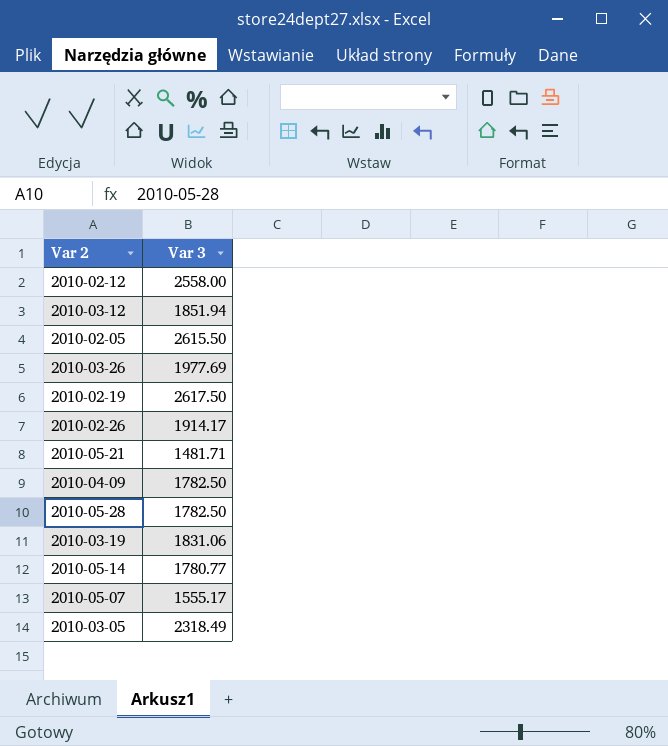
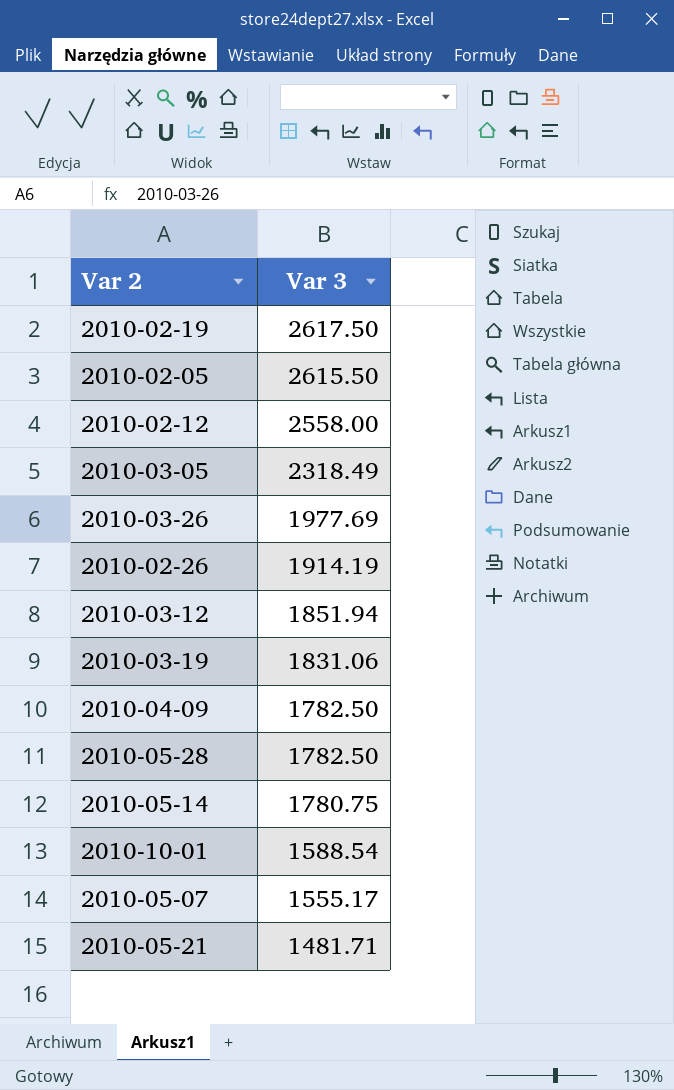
row order: none -> Var 3 descending
2010-02-26 | Var 3: 1914.17 -> 1914.19
2010-05-14 | Var 3: 1780.77 -> 1780.75
row 2010-10-01: none -> 1588.54

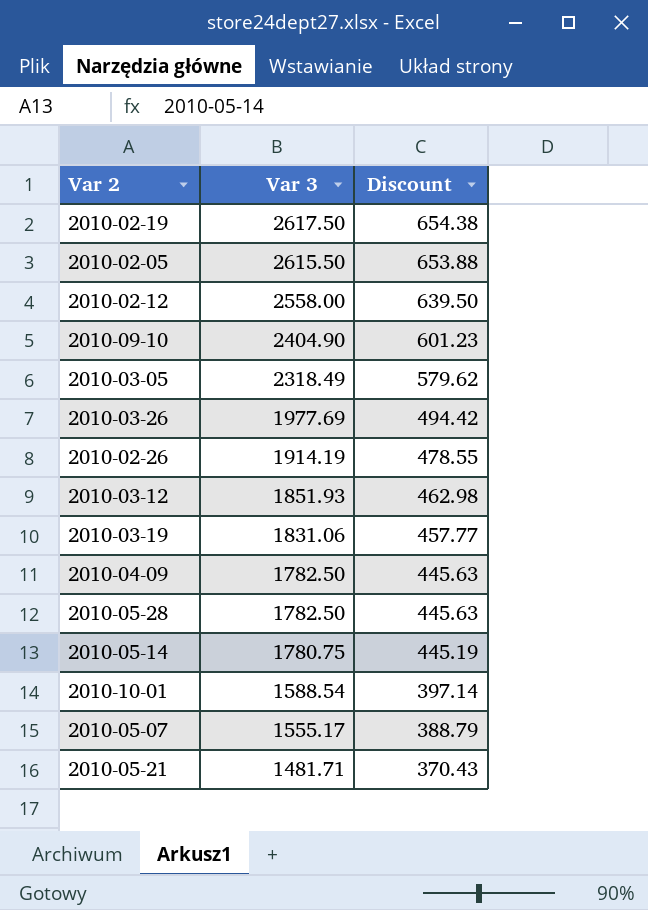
column Discount | formula: none -> [Var 3] * 0.25
row 2010-09-10: none -> 2404.90 | 601.23
2010-03-12 | Var 3: 1851.94 -> 1851.93

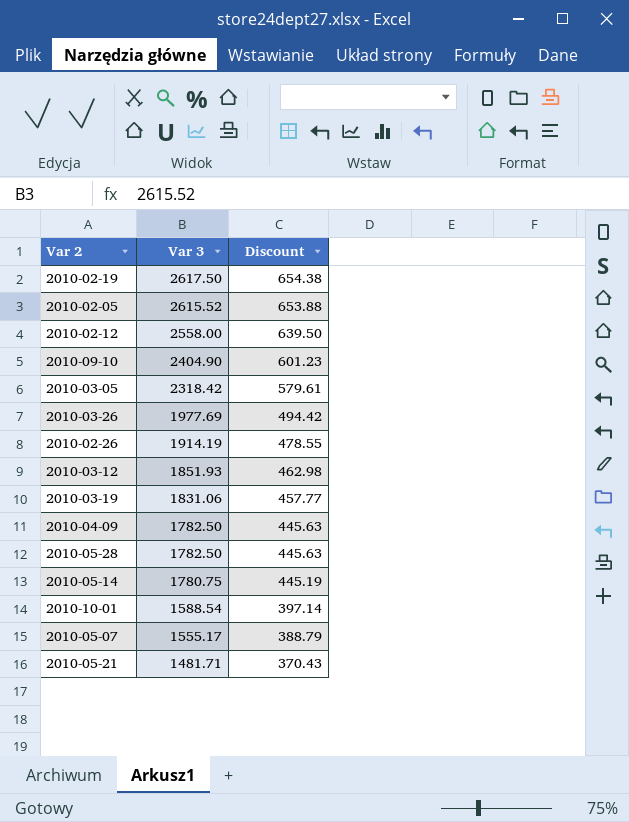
2010-02-05 | Var 3: 2615.50 -> 2615.52
2010-03-05 | Var 3: 2318.49 -> 2318.42
2010-03-05 | Discount: 579.62 -> 579.61

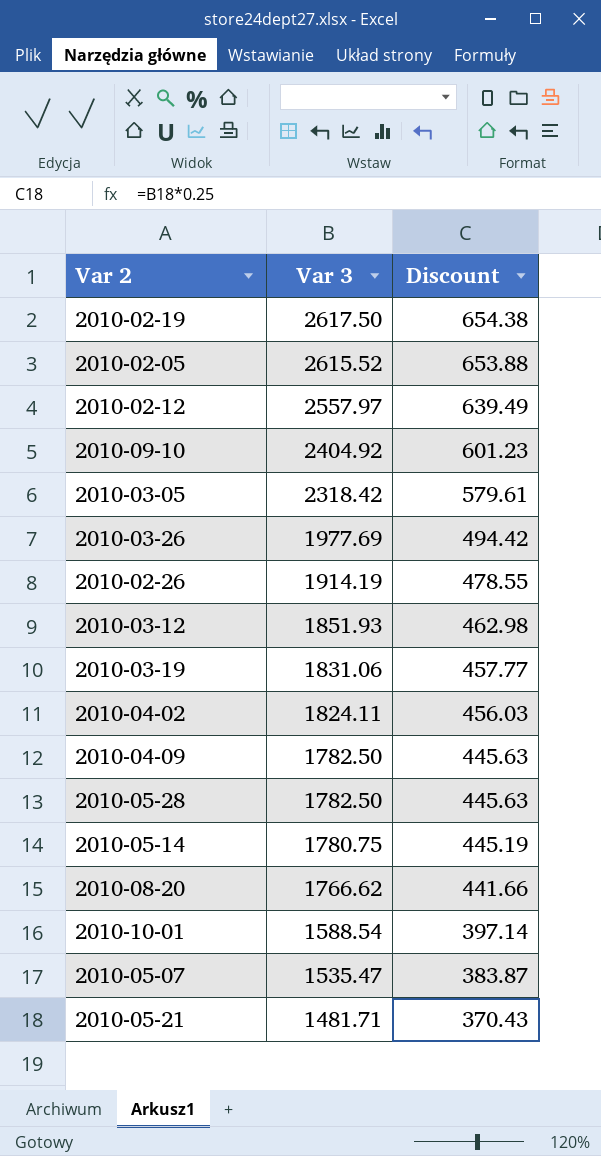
2010-02-12 | Var 3: 2558.00 -> 2557.97
2010-02-12 | Discount: 639.50 -> 639.49
2010-09-10 | Var 3: 2404.90 -> 2404.92
row 2010-04-02: none -> 1824.11 | 456.03
row 2010-08-20: none -> 1766.62 | 441.66
2010-05-07 | Var 3: 1555.17 -> 1535.47
2010-05-07 | Discount: 388.79 -> 383.87

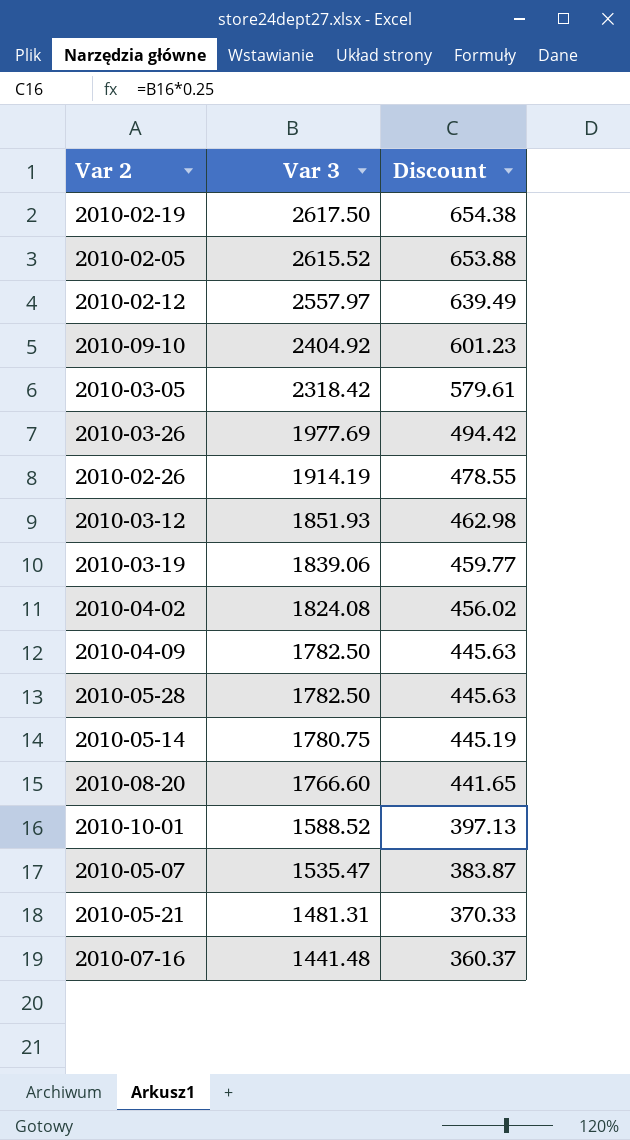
2010-03-19 | Var 3: 1831.06 -> 1839.06
2010-03-19 | Discount: 457.77 -> 459.77
2010-04-02 | Var 3: 1824.11 -> 1824.08
2010-04-02 | Discount: 456.03 -> 456.02
2010-08-20 | Var 3: 1766.62 -> 1766.60
2010-08-20 | Discount: 441.66 -> 441.65
2010-10-01 | Var 3: 1588.54 -> 1588.52
2010-10-01 | Discount: 397.14 -> 397.13
2010-05-21 | Var 3: 1481.71 -> 1481.31
2010-05-21 | Discount: 370.43 -> 370.33
row 2010-07-16: none -> 1441.48 | 360.37

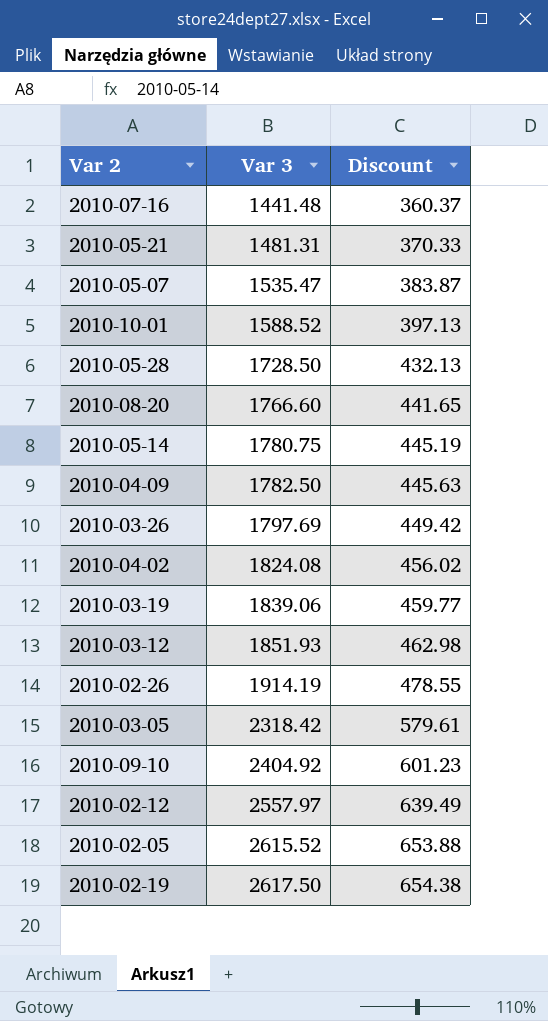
row order: Var 3 descending -> Var 3 ascending
2010-05-28 | Var 3: 1782.50 -> 1728.50
2010-05-28 | Discount: 445.63 -> 432.13
2010-03-26 | Var 3: 1977.69 -> 1797.69
2010-03-26 | Discount: 494.42 -> 449.42

